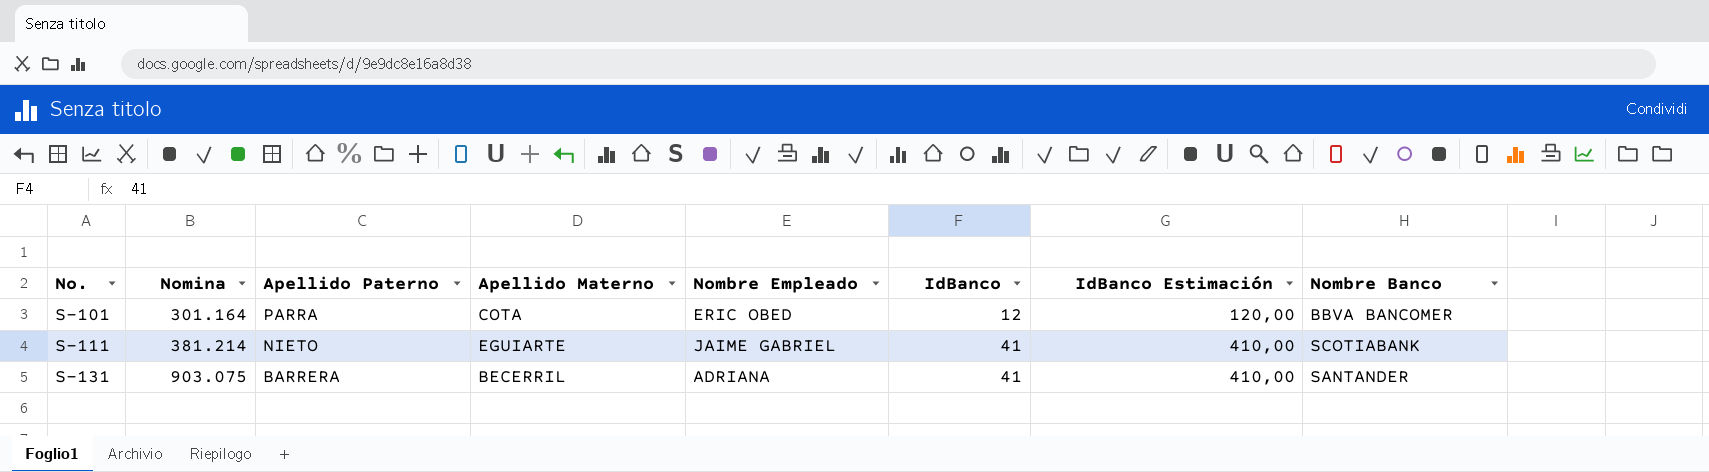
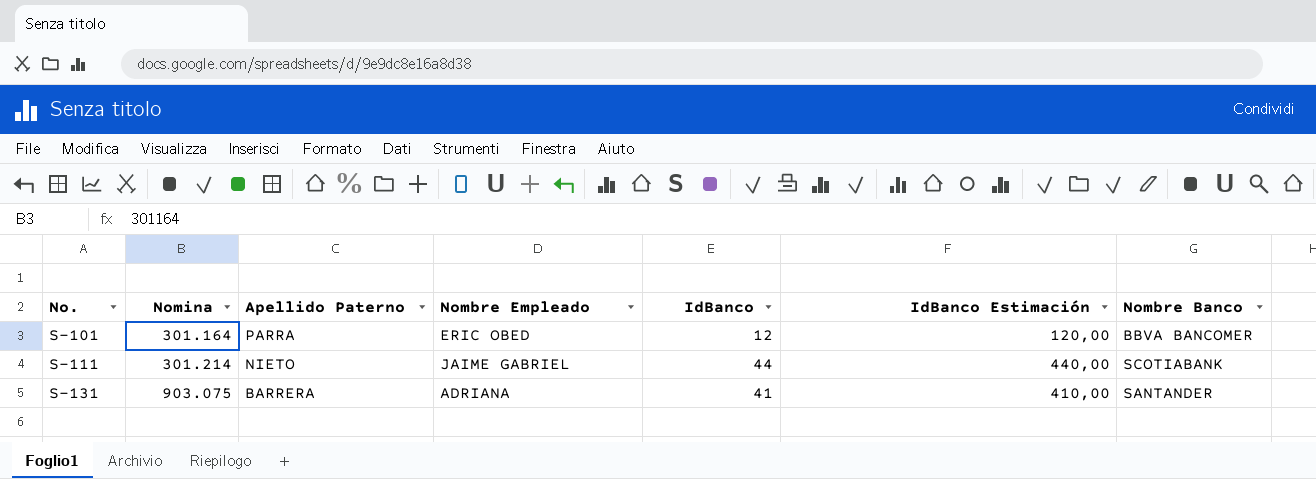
column Apellido Materno | position: 4 -> none
S-111 | Nomina: 381.214 -> 301.214
S-111 | IdBanco: 41 -> 44
S-111 | IdBanco Estimación: 410,00 -> 440,00

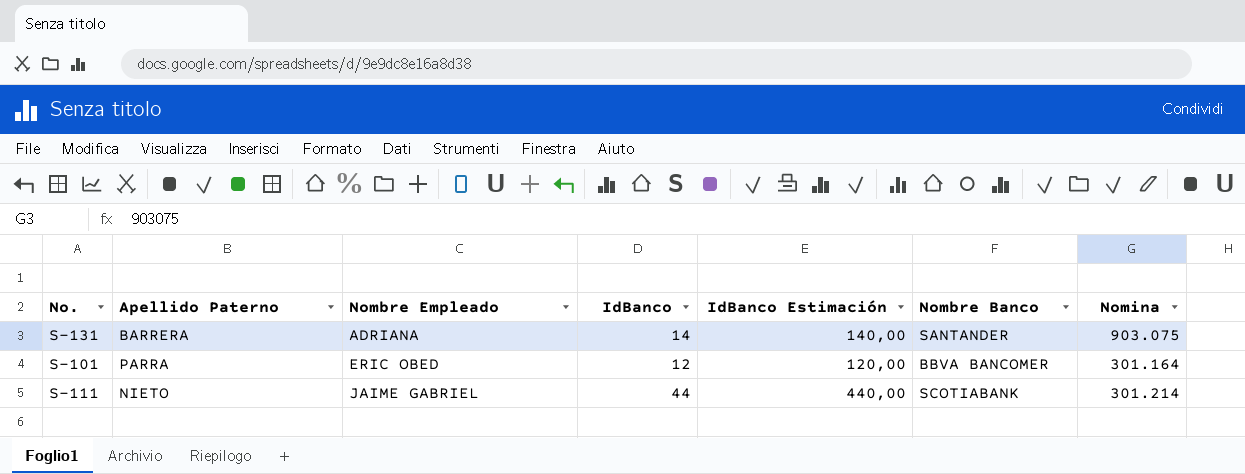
row order: No. ascending -> Nombre Empleado ascending
column Nomina | position: 2 -> 7
S-131 | IdBanco: 41 -> 14
S-131 | IdBanco Estimación: 410,00 -> 140,00

